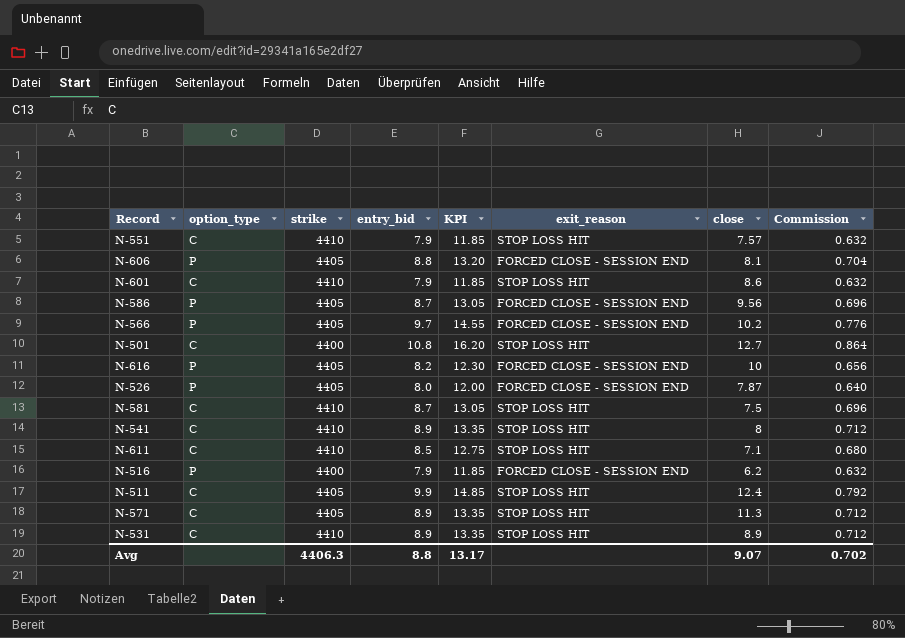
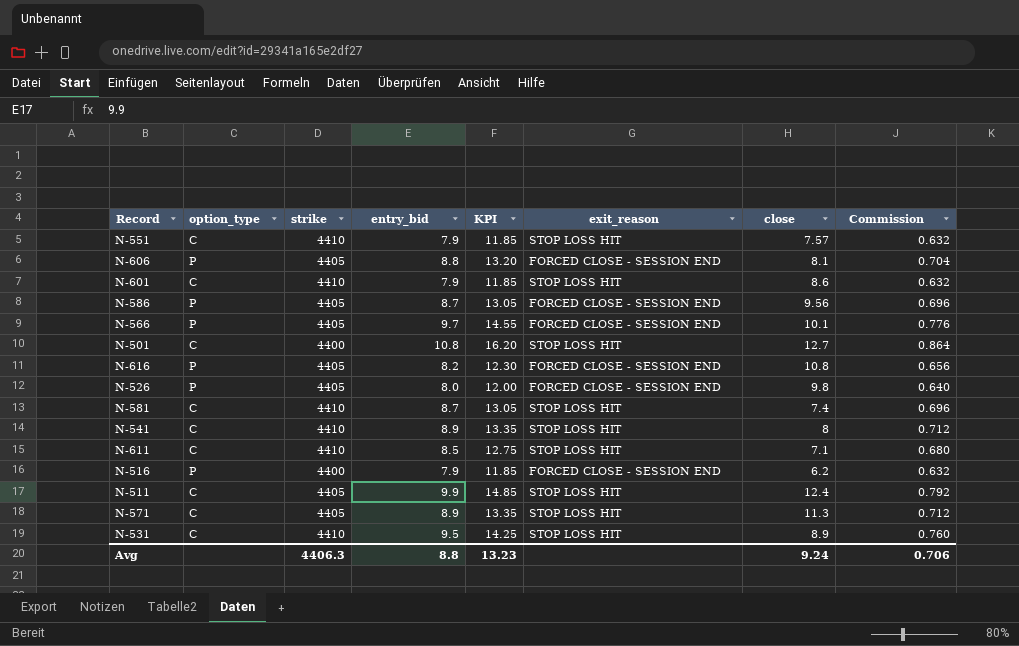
N-566 | close: 10.2 -> 10.1
N-616 | close: 10 -> 10.8
N-526 | close: 7.87 -> 9.8
N-581 | close: 7.5 -> 7.4
N-531 | entry_bid: 8.9 -> 9.5
N-531 | KPI: 13.35 -> 14.25
N-531 | Commission: 0.712 -> 0.760
Avg | KPI: 13.17 -> 13.23
Avg | close: 9.07 -> 9.24
Avg | Commission: 0.702 -> 0.706

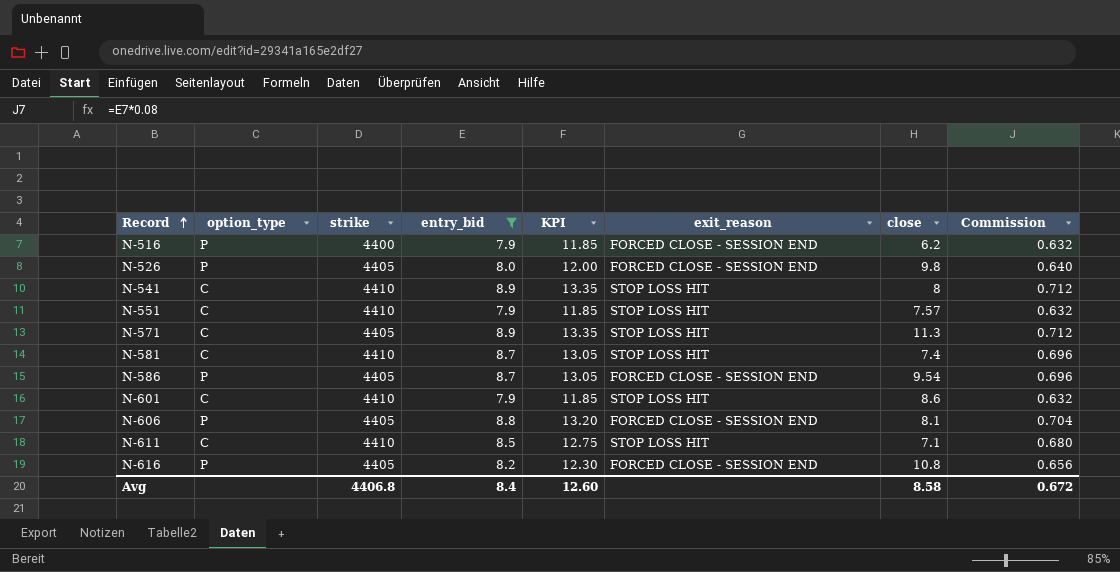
filter: none -> entry_bid <= 8.9
row order: none -> Record ascending
N-586 | close: 9.56 -> 9.54
Avg | strike: 4406.3 -> 4406.8
Avg | entry_bid: 8.8 -> 8.4
Avg | KPI: 13.23 -> 12.60
Avg | close: 9.24 -> 8.58
Avg | Commission: 0.706 -> 0.672

